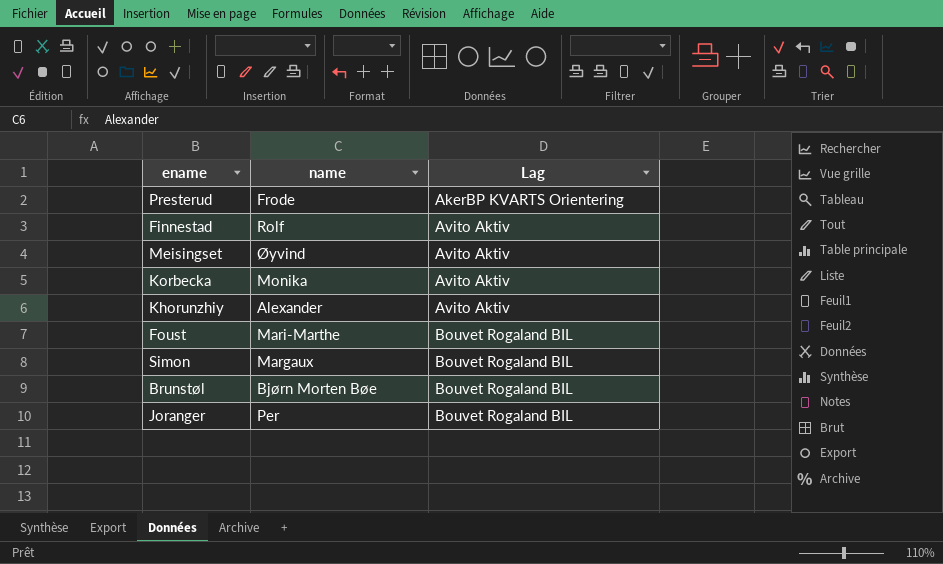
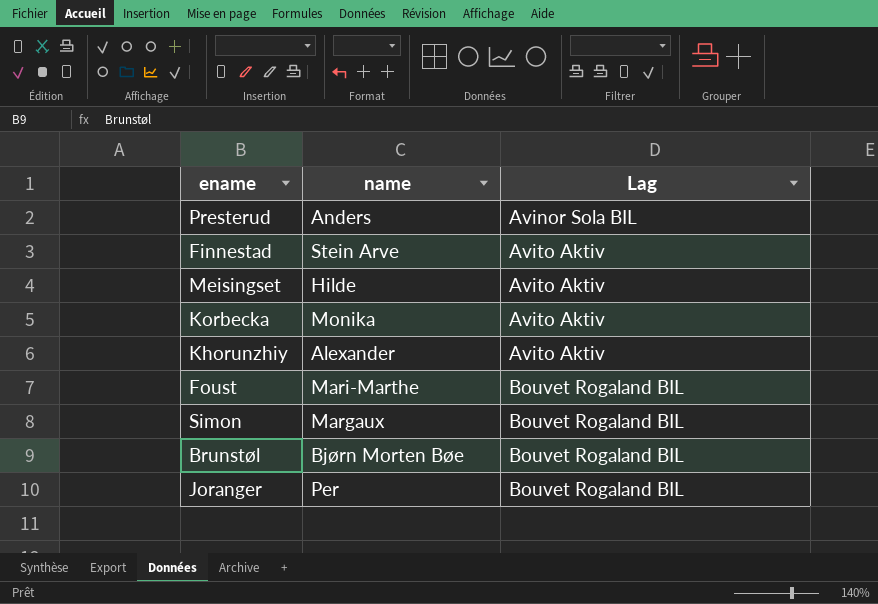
Presterud | name: Frode -> Anders
Presterud | Lag: AkerBP KVARTS Orientering -> Avinor Sola BIL
Finnestad | name: Rolf -> Stein Arve
Meisingset | name: Øyvind -> Hilde

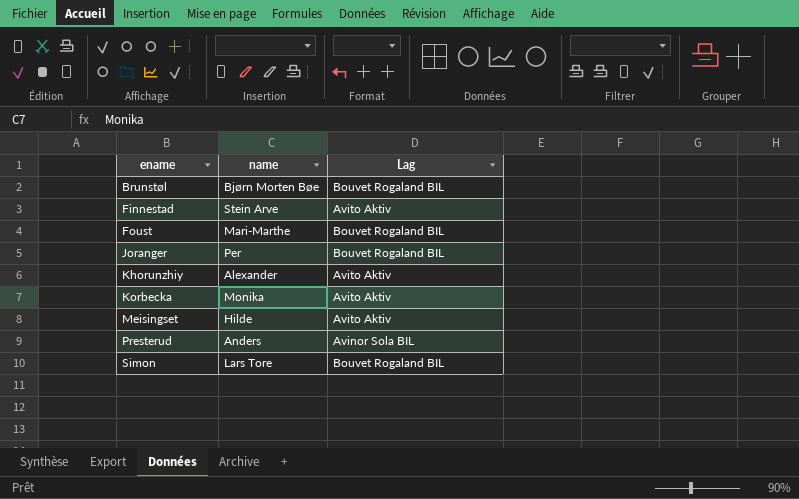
row order: Lag ascending -> ename ascending
Simon | name: Margaux -> Lars Tore

